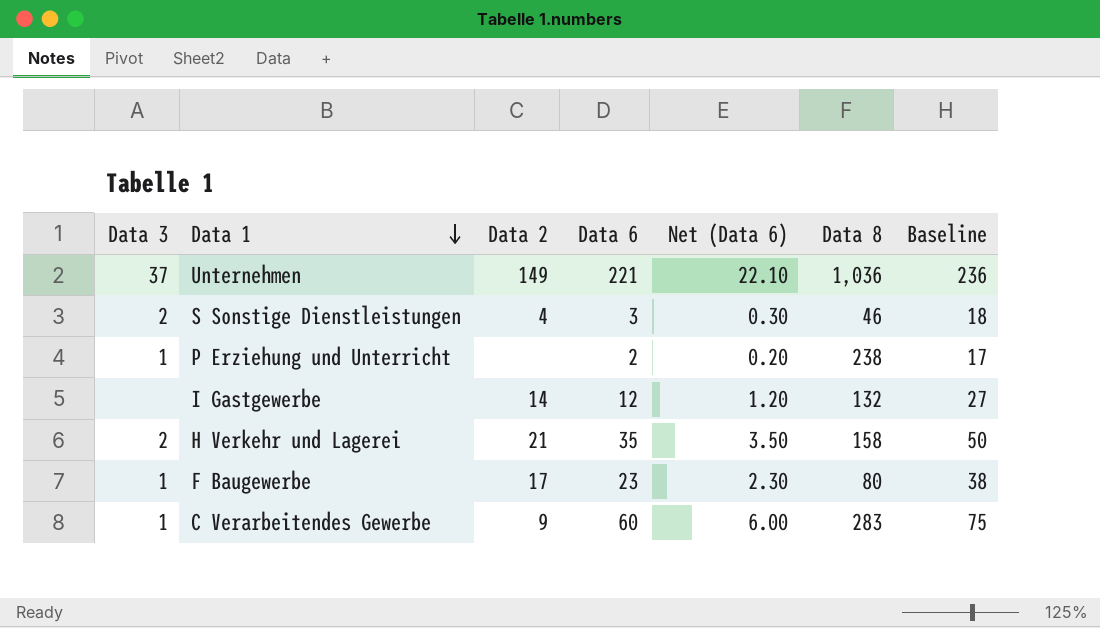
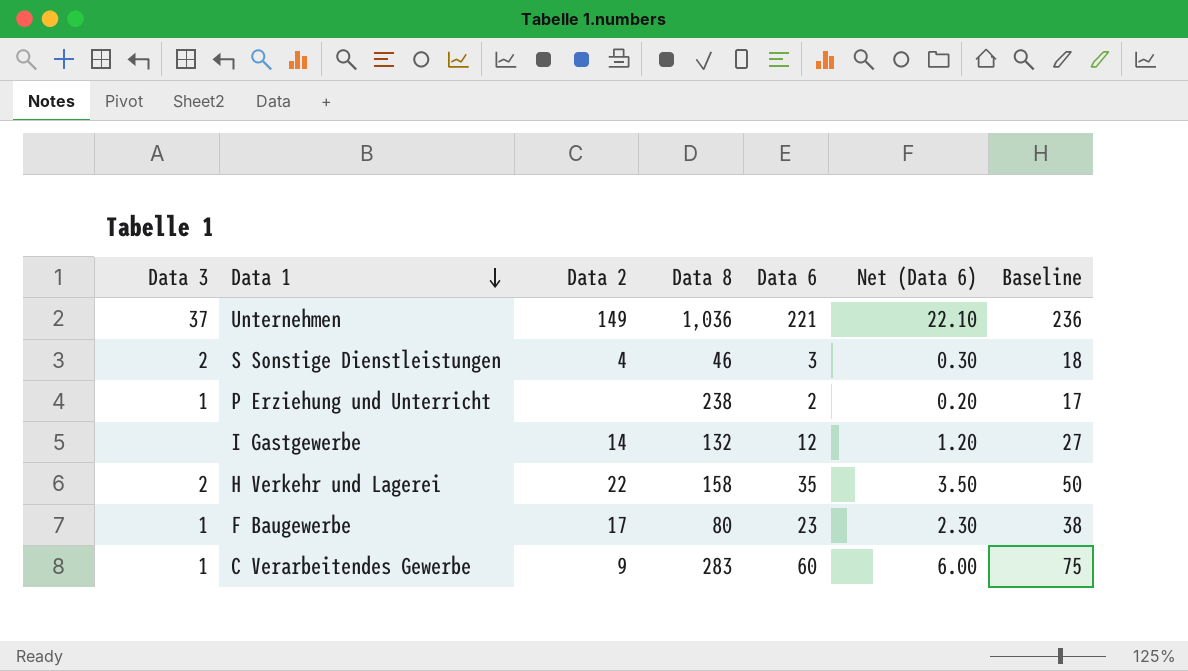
column Data 8 | position: 6 -> 4
H Verkehr und Lagerei | Data 2: 21 -> 22

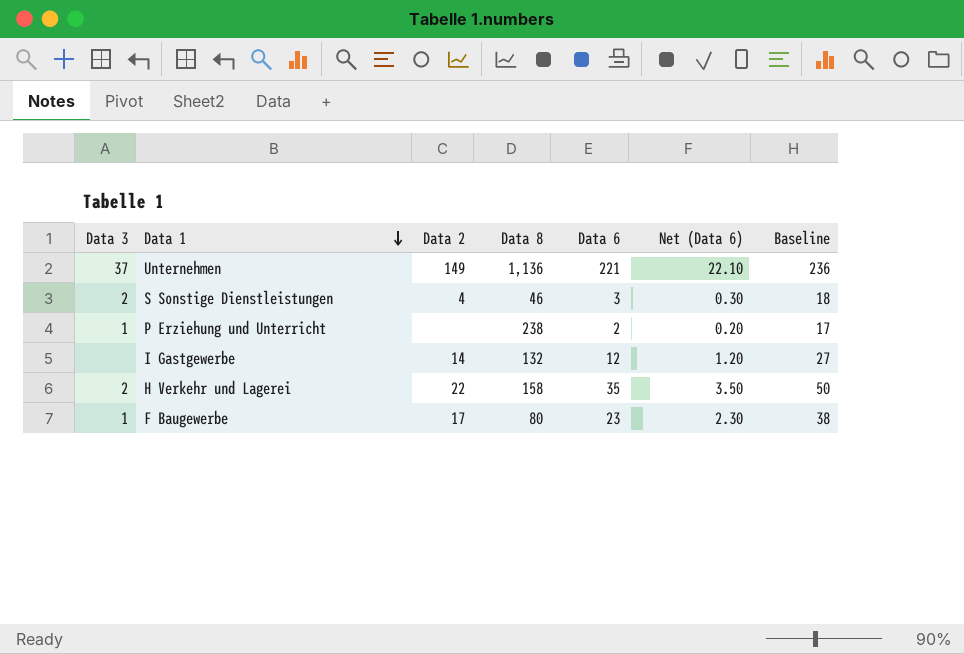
row C Verarbeitendes Gewerbe: 1 | 9 | 283 | 60 | 6.00 | 75 -> none
Unternehmen | Data 8: 1,036 -> 1,136

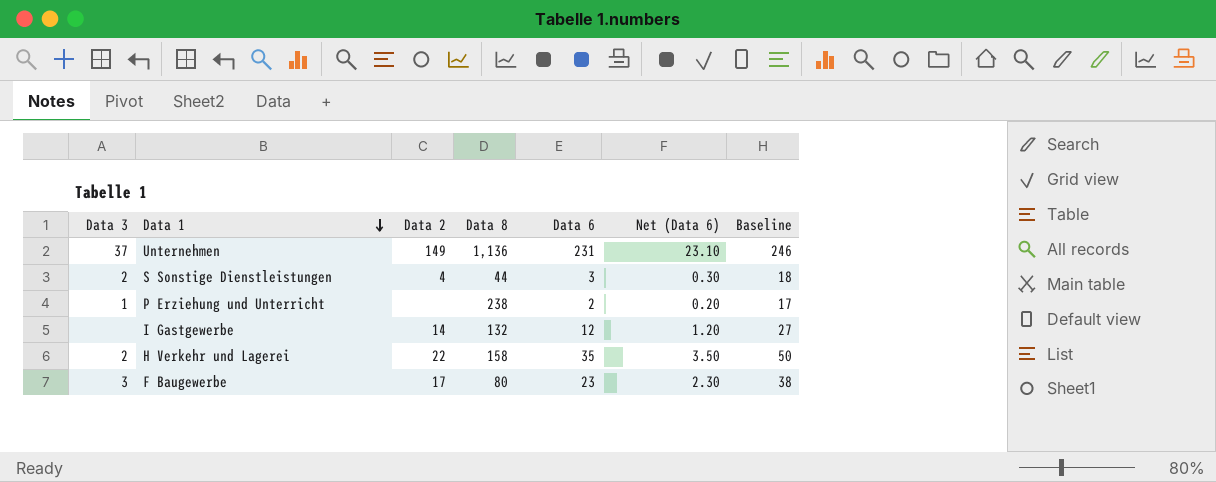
Unternehmen | Data 6: 221 -> 231
Unternehmen | Net (Data 6): 22.10 -> 23.10
Unternehmen | Baseline: 236 -> 246
S Sonstige Dienstleistungen | Data 8: 46 -> 44
F Baugewerbe | Data 3: 1 -> 3

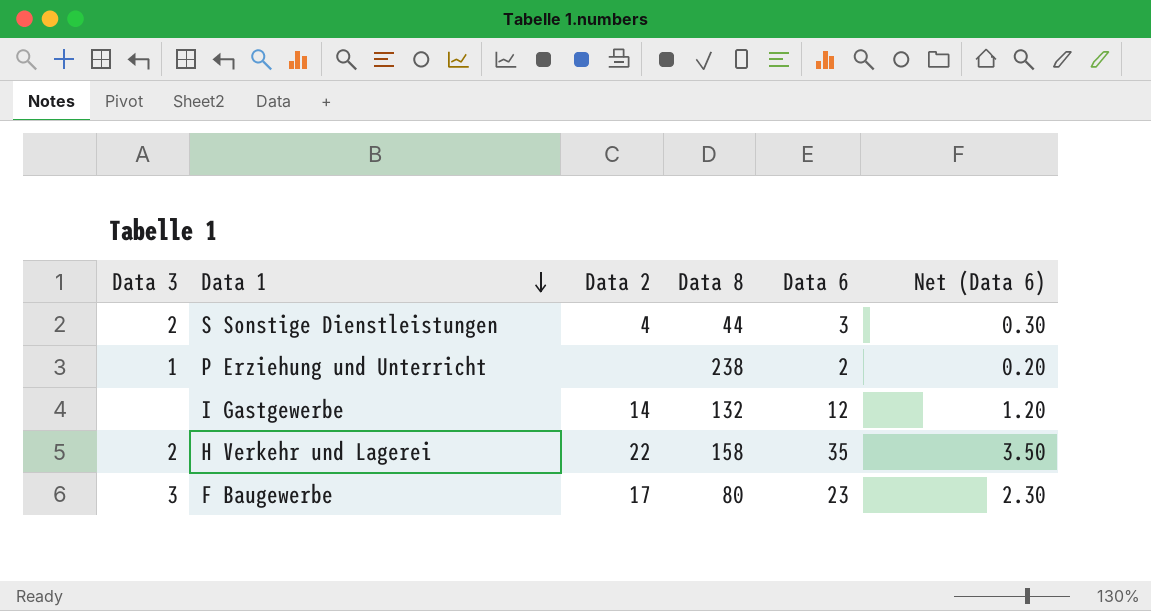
column Baseline | formula: [Data 6] + 15 -> none
row Unternehmen: 37 | 149 | 1,136 | 231 | 23.10 | 246 -> none

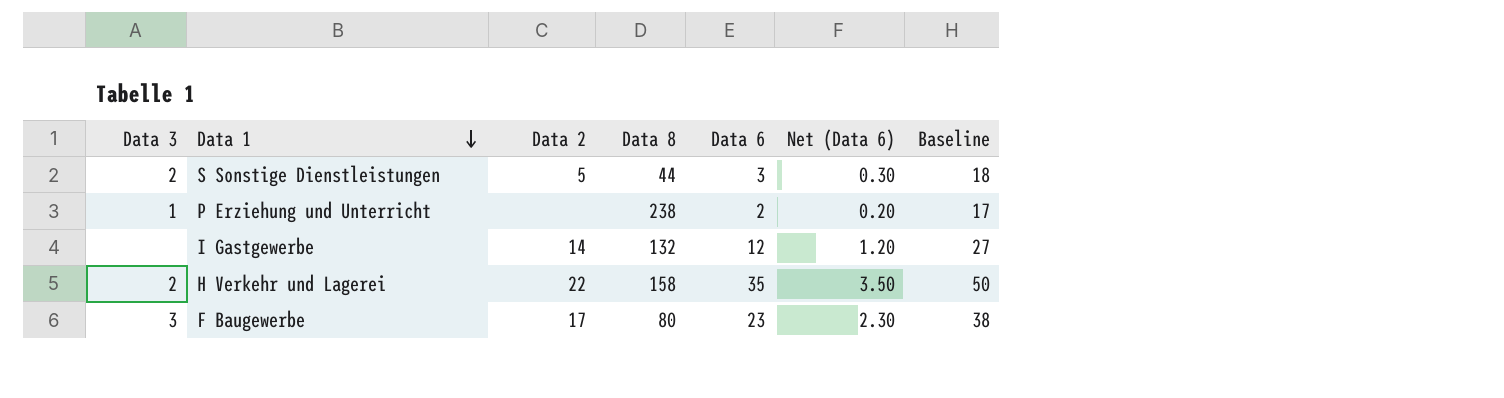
column Baseline | formula: none -> [Data 6] + 15
S Sonstige Dienstleistungen | Data 2: 4 -> 5

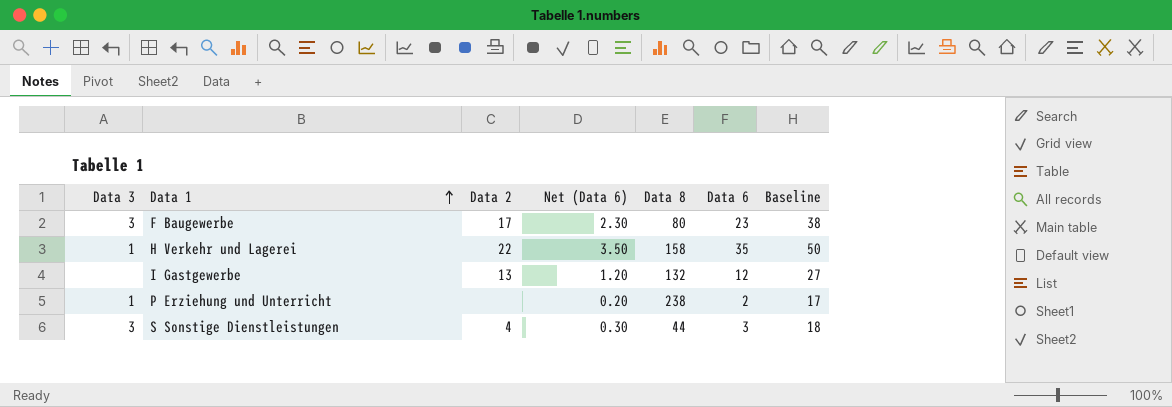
row order: Data 1 descending -> Data 1 ascending
column Net (Data 6) | position: 6 -> 4
H Verkehr und Lagerei | Data 3: 2 -> 1
I Gastgewerbe | Data 2: 14 -> 13
S Sonstige Dienstleistungen | Data 3: 2 -> 3
S Sonstige Dienstleistungen | Data 2: 5 -> 4

